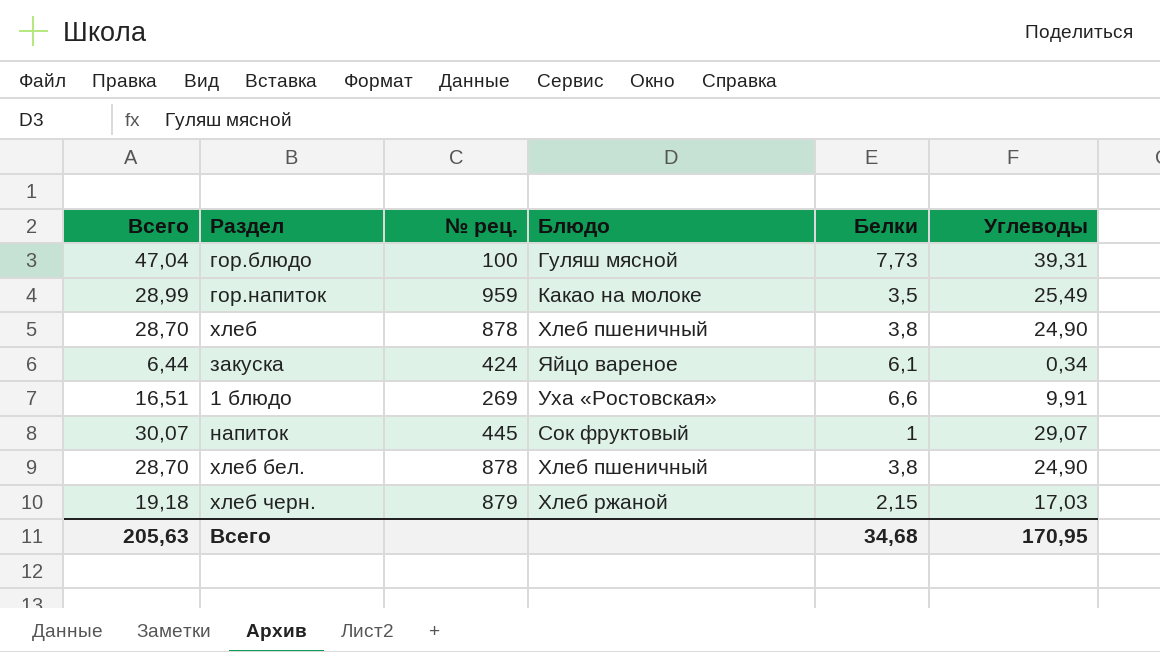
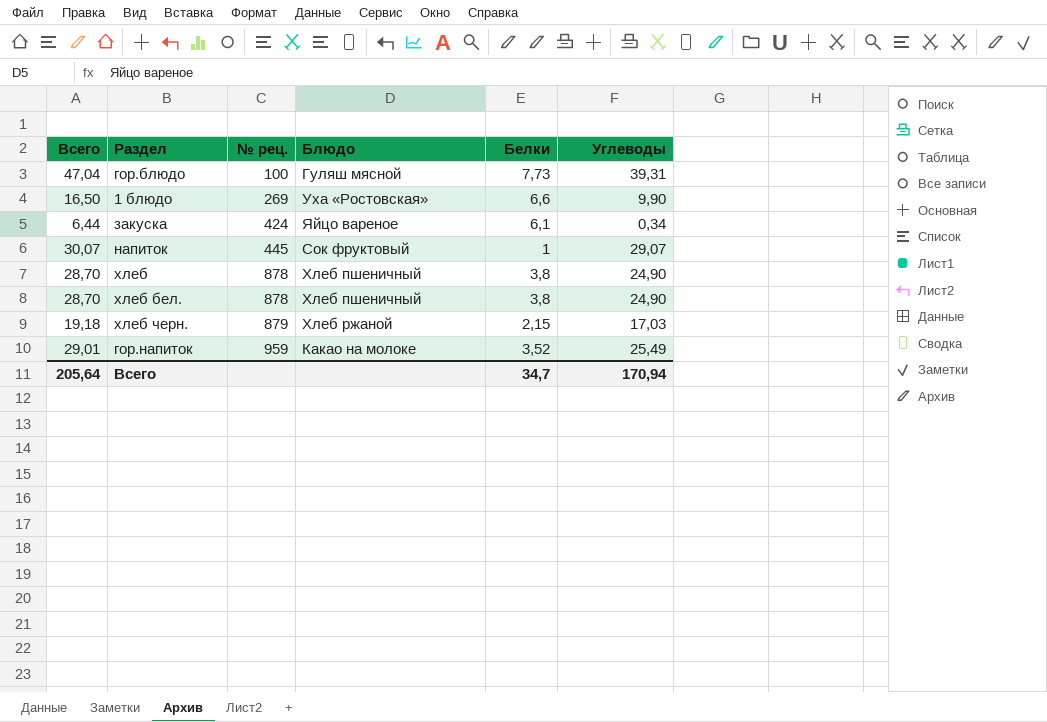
row order: none -> № рец. ascending
1 блюдо | Всего: 16,51 -> 16,50
1 блюдо | Углеводы: 9,91 -> 9,90
гор.напиток | Всего: 28,99 -> 29,01
гор.напиток | Белки: 3,5 -> 3,52
Всего | Всего: 205,63 -> 205,64
Всего | Белки: 34,68 -> 34,7
Всего | Углеводы: 170,95 -> 170,94

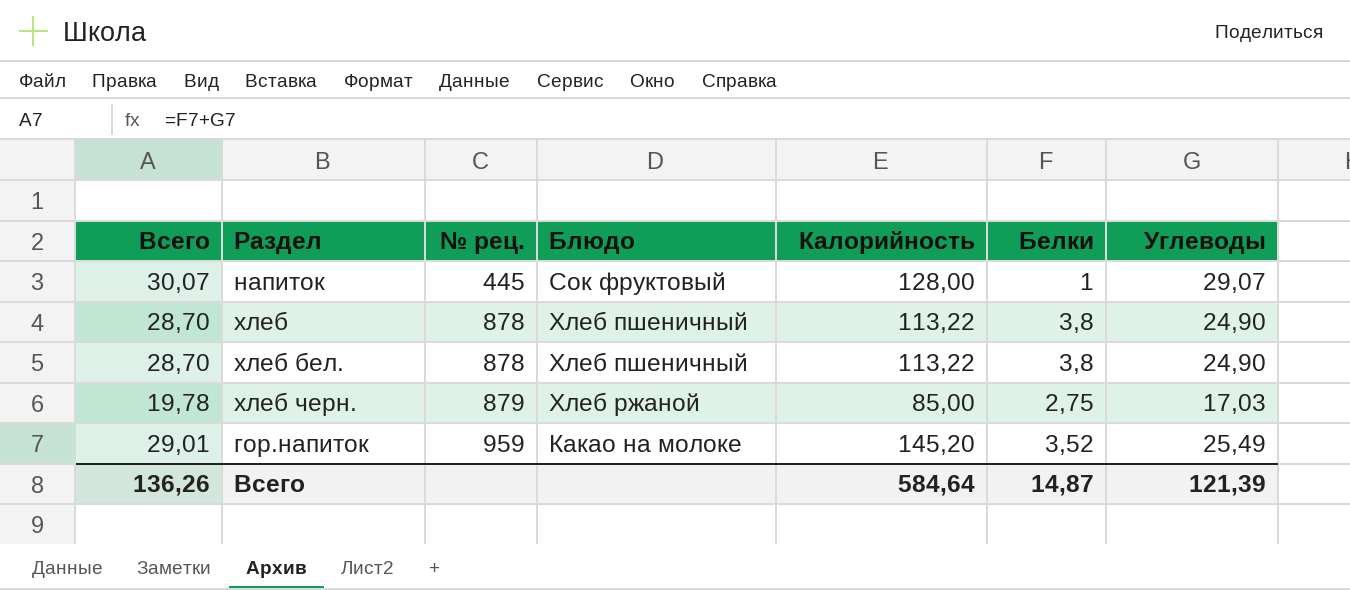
column Калорийность | position: none -> 5
row гор.блюдо: 47,04 | 100 | Гуляш мясной | 7,73 | 39,31 -> none
row 1 блюдо: 16,50 | 269 | Уха «Ростовская» | 6,6 | 9,90 -> none
row закуска: 6,44 | 424 | Яйцо вареное | 6,1 | 0,34 -> none
хлеб черн. | Всего: 19,18 -> 19,78
хлеб черн. | Белки: 2,15 -> 2,75
Всего | Всего: 205,64 -> 136,26
Всего | Белки: 34,7 -> 14,87
Всего | Углеводы: 170,94 -> 121,39

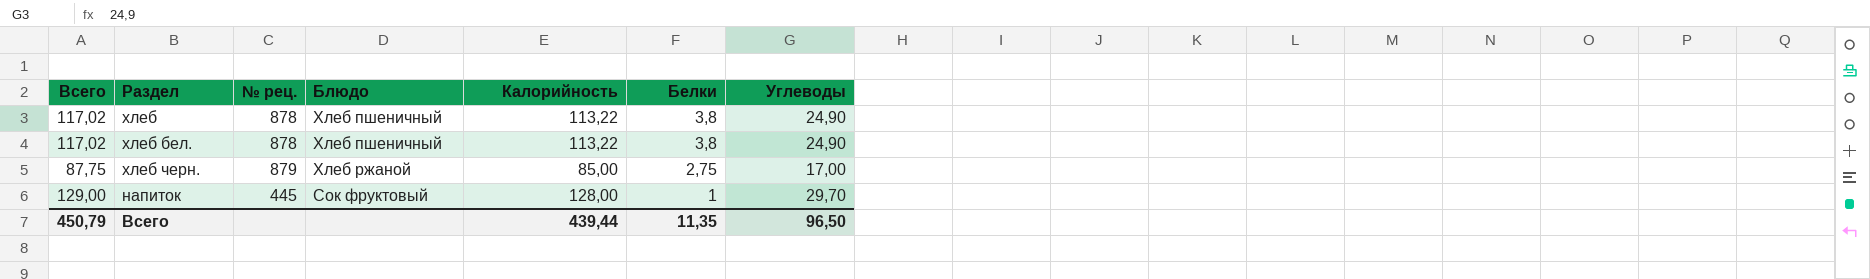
row order: № рец. ascending -> Белки descending
column Всего | formula: [Белки] + [Углеводы] -> [Калорийность] + [Белки]
row гор.напиток: 29,01 | 959 | Какао на молоке | 145,20 | 3,52 | 25,49 -> none
хлеб черн. | Углеводы: 17,03 -> 17,00
напиток | Углеводы: 29,07 -> 29,70
Всего | Всего: 136,26 -> 450,79
Всего | Калорийность: 584,64 -> 439,44
Всего | Белки: 14,87 -> 11,35
Всего | Углеводы: 121,39 -> 96,50

